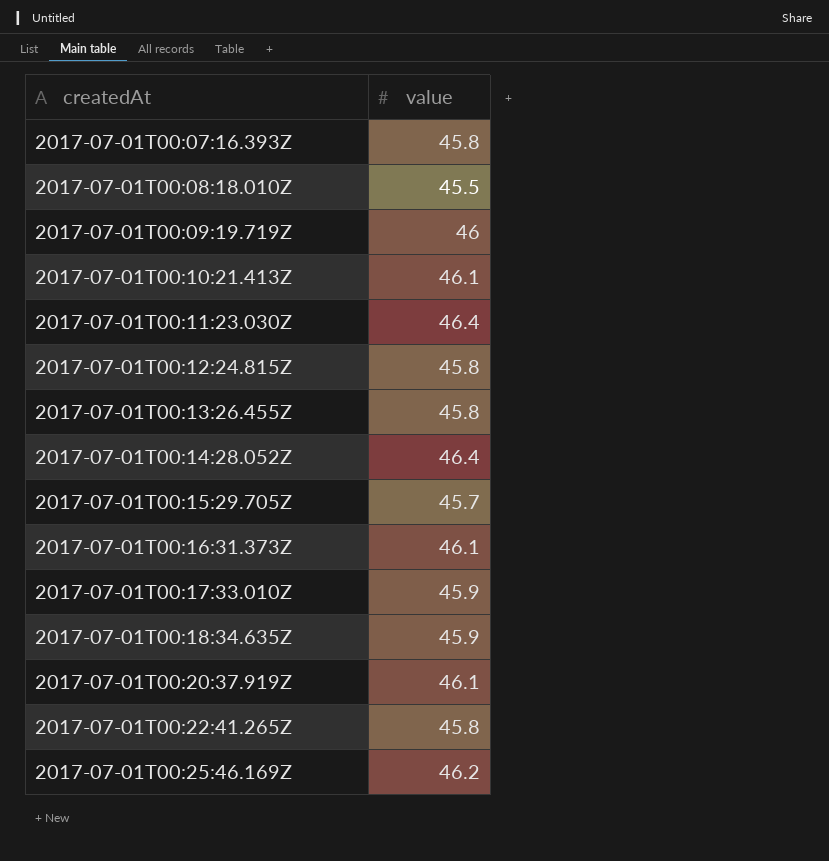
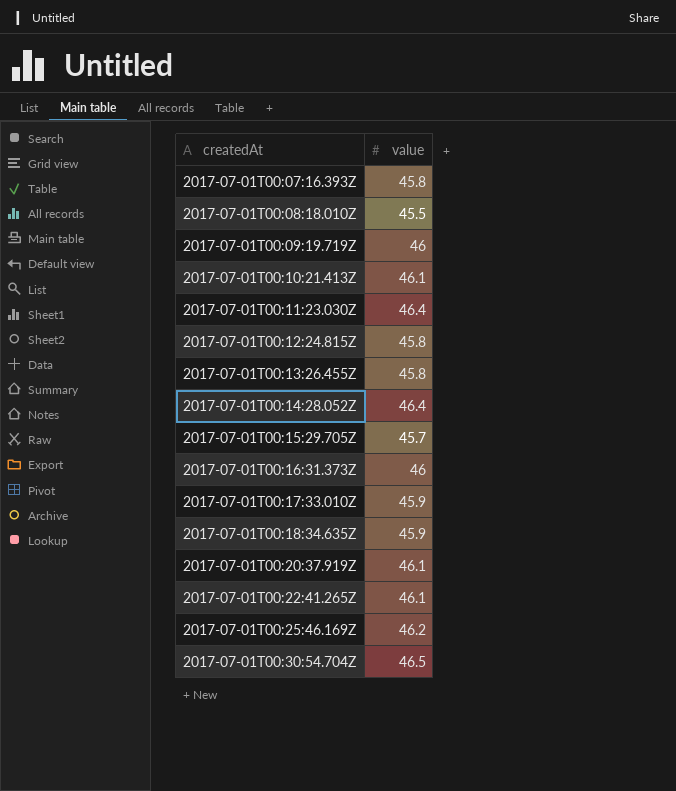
2017-07-01T00:16:31.373Z | value: 46.1 -> 46
2017-07-01T00:22:41.265Z | value: 45.8 -> 46.1
row 2017-07-01T00:30:54.704Z: none -> 46.5

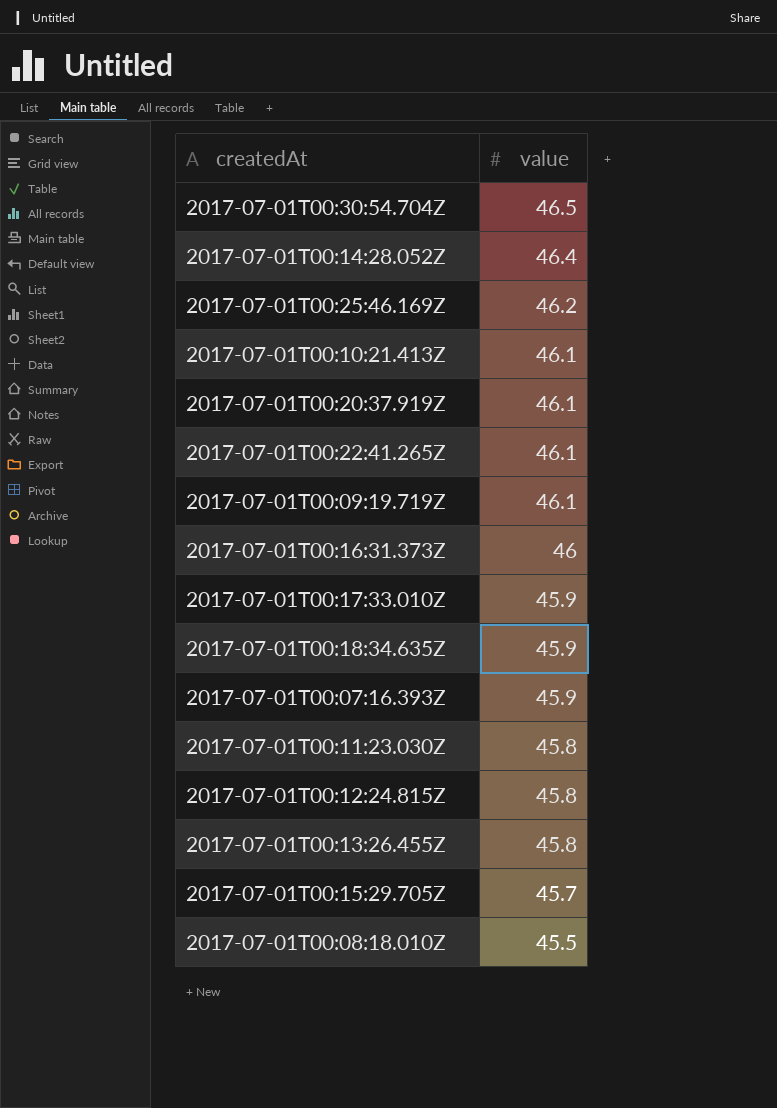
row order: createdAt ascending -> value descending
2017-07-01T00:09:19.719Z | value: 46 -> 46.1
2017-07-01T00:07:16.393Z | value: 45.8 -> 45.9
2017-07-01T00:11:23.030Z | value: 46.4 -> 45.8

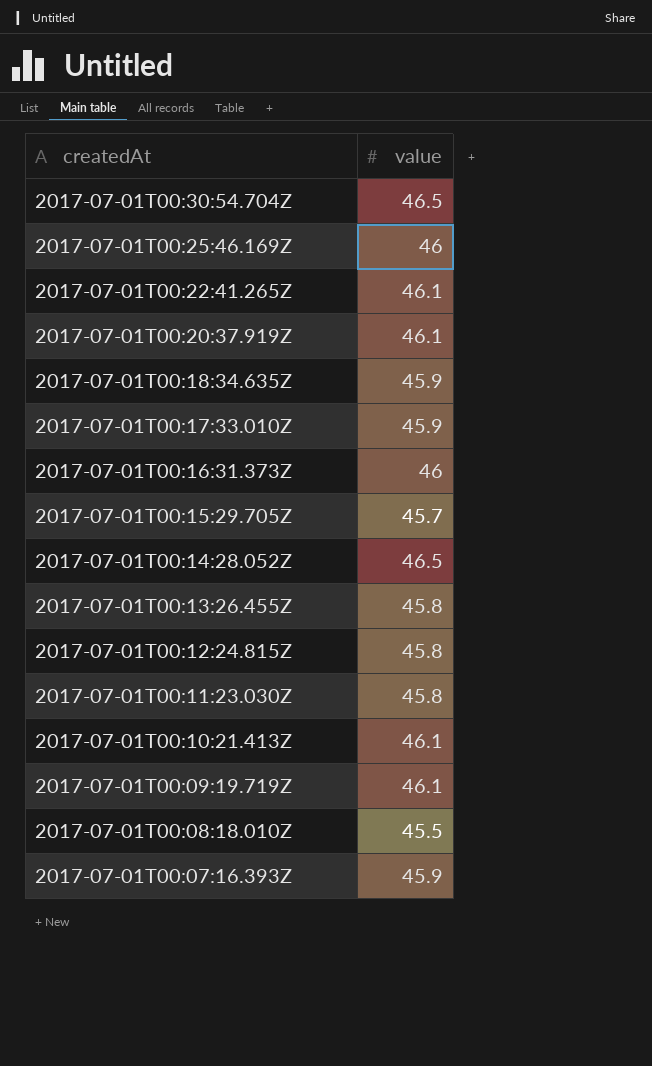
row order: value descending -> createdAt descending
2017-07-01T00:25:46.169Z | value: 46.2 -> 46
2017-07-01T00:14:28.052Z | value: 46.4 -> 46.5

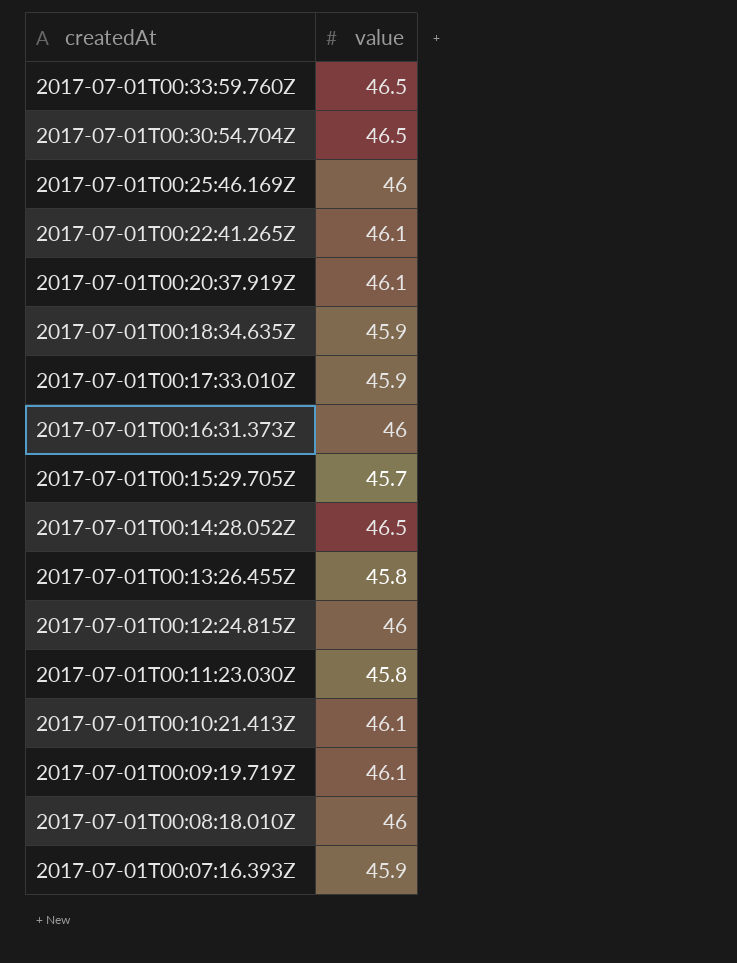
row 2017-07-01T00:33:59.760Z: none -> 46.5
2017-07-01T00:12:24.815Z | value: 45.8 -> 46
2017-07-01T00:08:18.010Z | value: 45.5 -> 46

